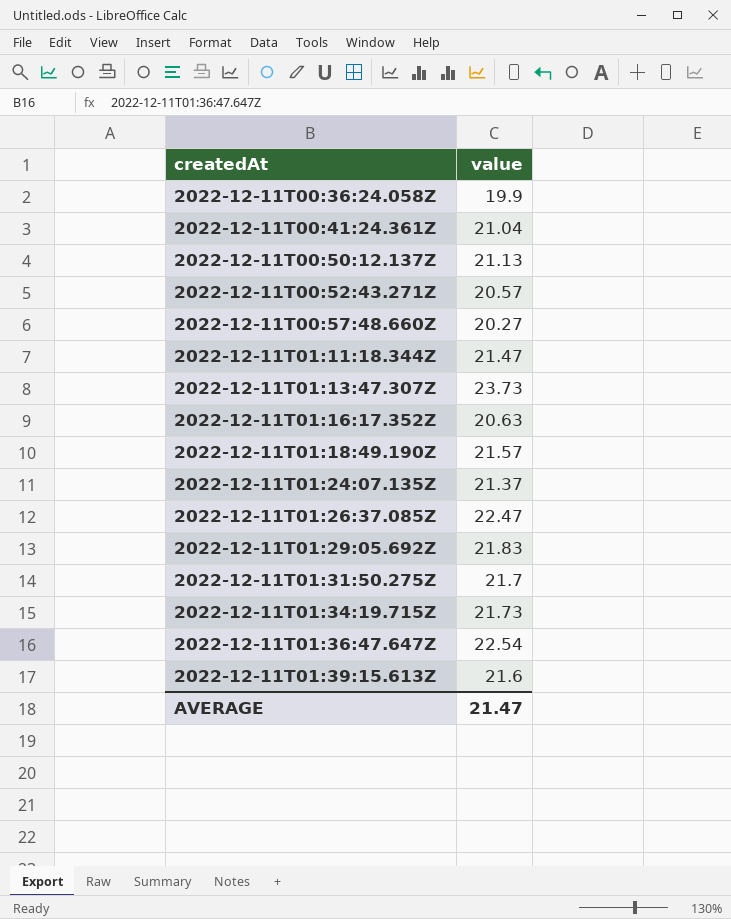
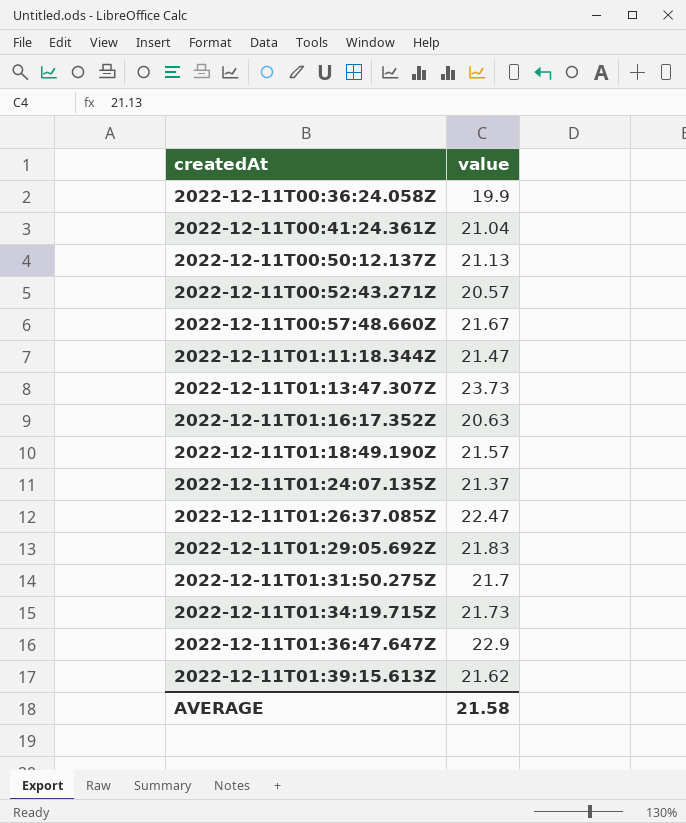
2022-12-11T00:57:48.660Z | value: 20.27 -> 21.67
2022-12-11T01:36:47.647Z | value: 22.54 -> 22.9
2022-12-11T01:39:15.613Z | value: 21.6 -> 21.62
AVERAGE | value: 21.47 -> 21.58

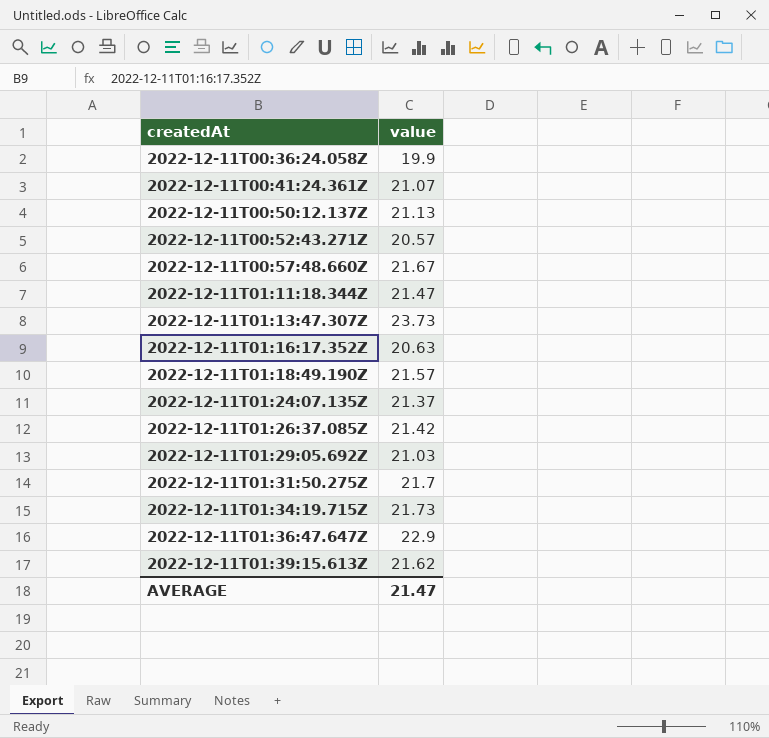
2022-12-11T00:41:24.361Z | value: 21.04 -> 21.07
2022-12-11T01:26:37.085Z | value: 22.47 -> 21.42
2022-12-11T01:29:05.692Z | value: 21.83 -> 21.03
AVERAGE | value: 21.58 -> 21.47

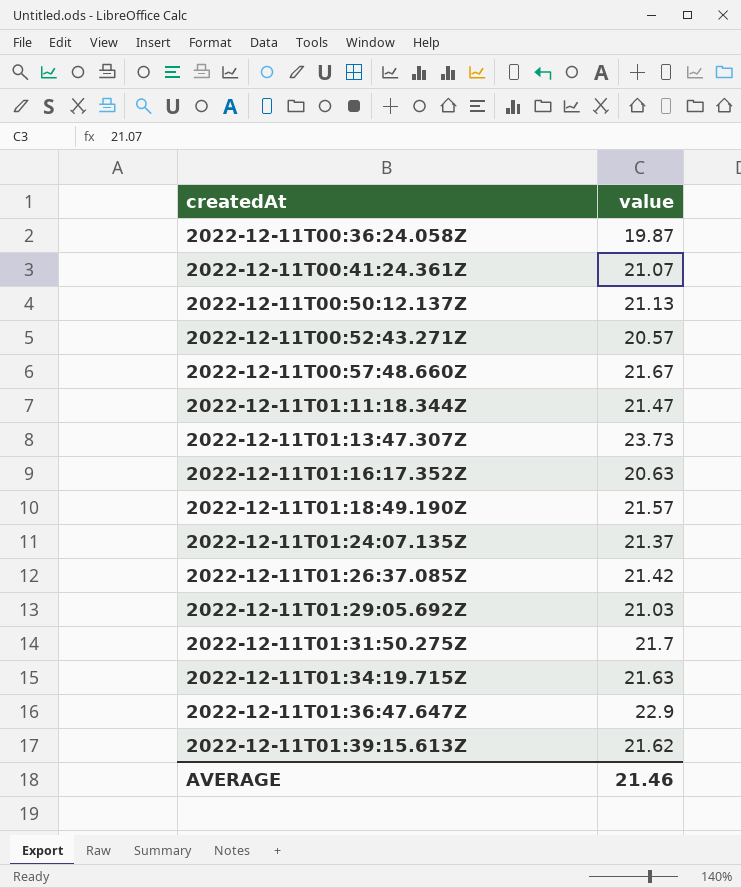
2022-12-11T00:36:24.058Z | value: 19.9 -> 19.87
2022-12-11T01:34:19.715Z | value: 21.73 -> 21.63
AVERAGE | value: 21.47 -> 21.46

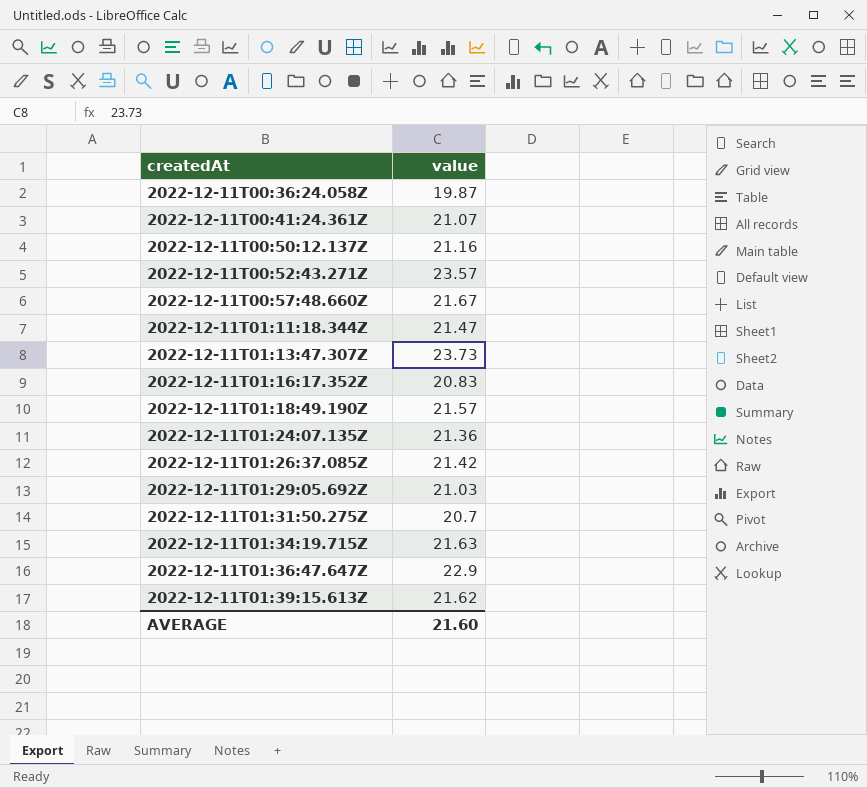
2022-12-11T00:50:12.137Z | value: 21.13 -> 21.16
2022-12-11T00:52:43.271Z | value: 20.57 -> 23.57
2022-12-11T01:16:17.352Z | value: 20.63 -> 20.83
2022-12-11T01:24:07.135Z | value: 21.37 -> 21.36
2022-12-11T01:31:50.275Z | value: 21.7 -> 20.7
AVERAGE | value: 21.46 -> 21.60

